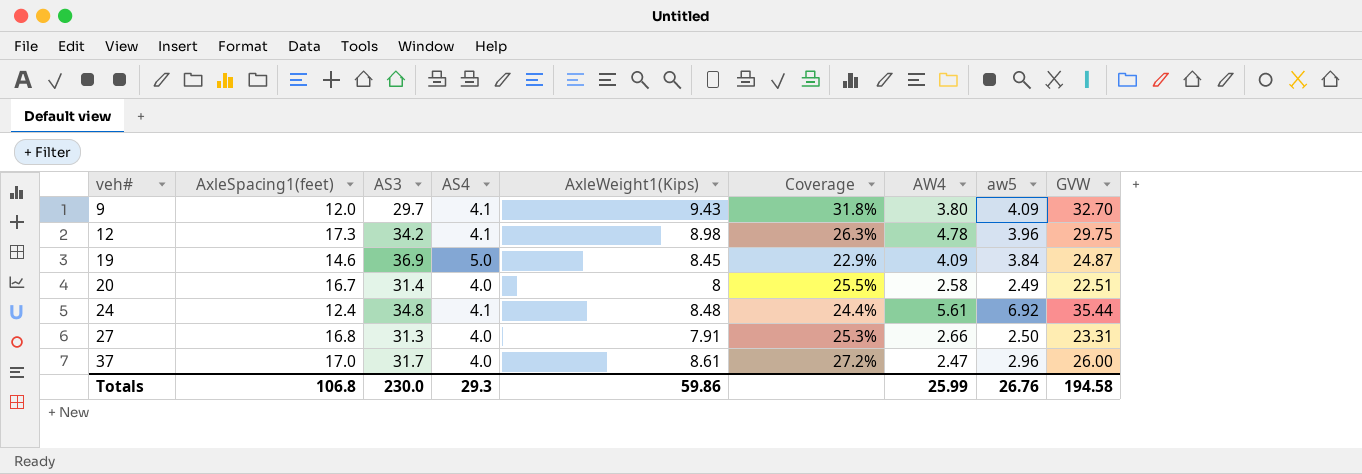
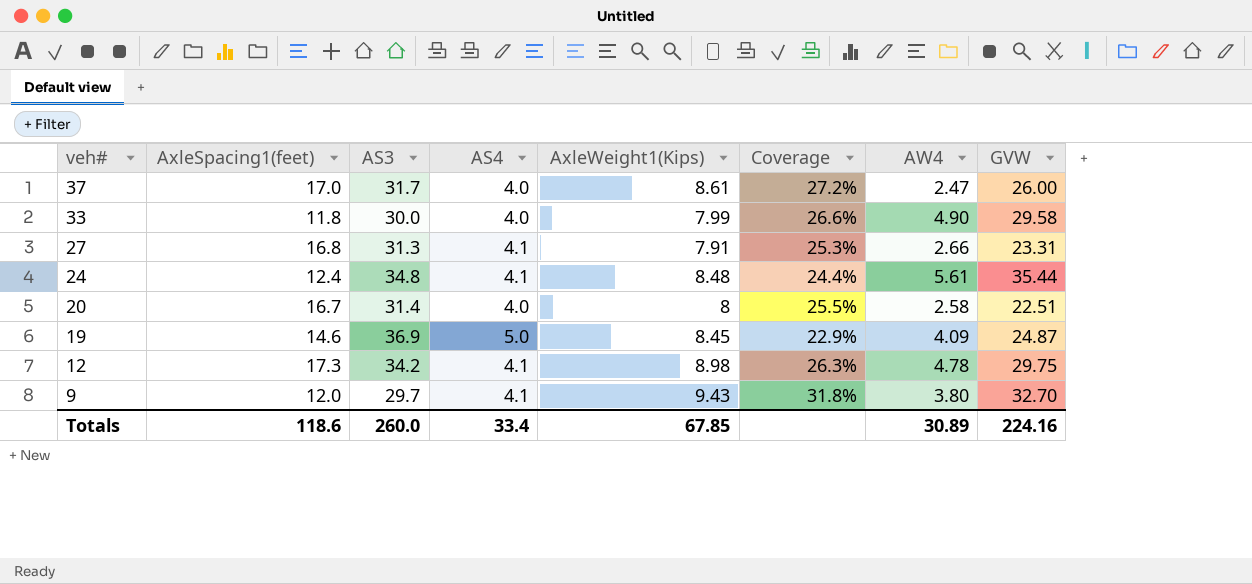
row order: veh# ascending -> veh# descending
column aw5 | position: 8 -> none
row 33: none -> 11.8 | 30.0 | 4.0 | 7.99 | 26.6% | 4.90 | 29.58
27 | AS4: 4.0 -> 4.1
Totals | AxleSpacing1(feet): 106.8 -> 118.6
Totals | AS3: 230.0 -> 260.0
Totals | AS4: 29.3 -> 33.4
Totals | AxleWeight1(Kips): 59.86 -> 67.85
Totals | AW4: 25.99 -> 30.89
Totals | GVW: 194.58 -> 224.16

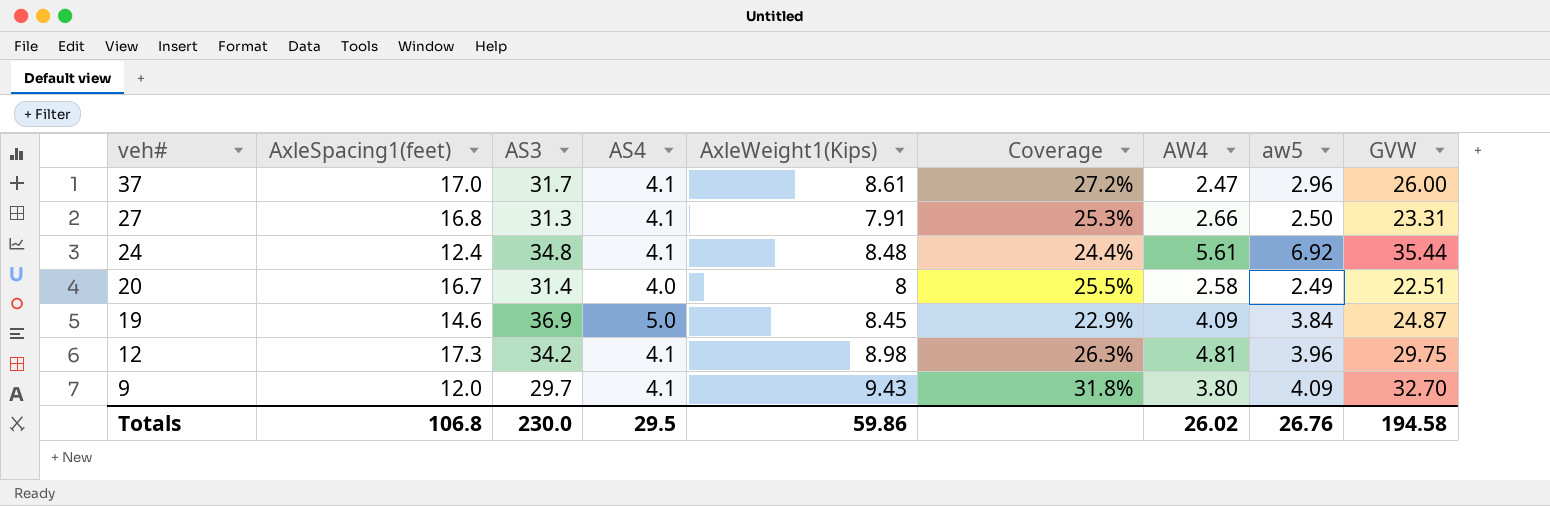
column aw5 | position: none -> 8
row 33: 11.8 | 30.0 | 4.0 | 7.99 | 26.6% | 4.90 | 29.58 -> none
37 | AS4: 4.0 -> 4.1
12 | AW4: 4.78 -> 4.81
Totals | AxleSpacing1(feet): 118.6 -> 106.8
Totals | AS3: 260.0 -> 230.0
Totals | AS4: 33.4 -> 29.5
Totals | AxleWeight1(Kips): 67.85 -> 59.86
Totals | AW4: 30.89 -> 26.02
Totals | GVW: 224.16 -> 194.58

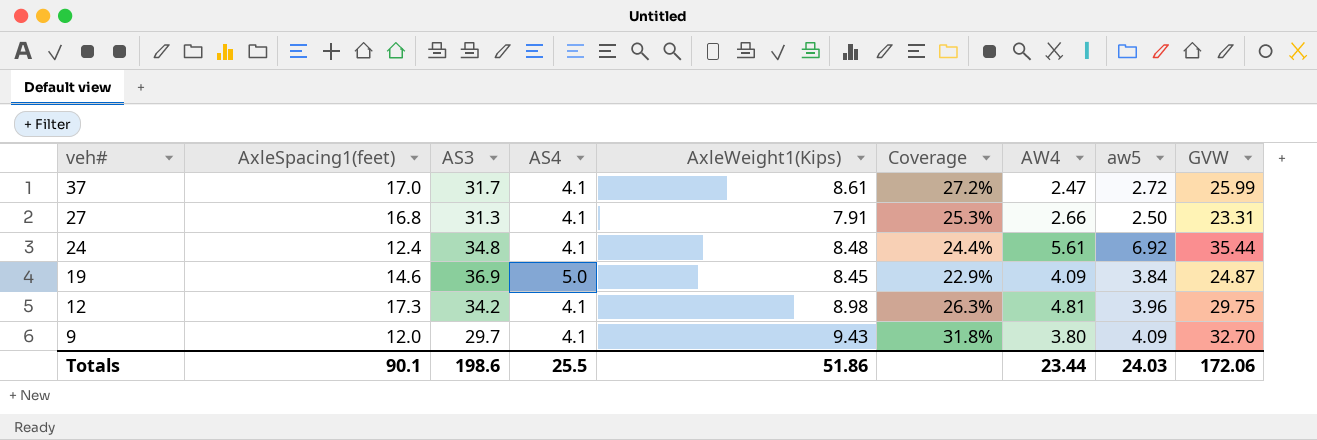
row 20: 16.7 | 31.4 | 4.0 | 8 | 25.5% | 2.58 | 2.49 | 22.51 -> none
37 | aw5: 2.96 -> 2.72
37 | GVW: 26.00 -> 25.99
Totals | AxleSpacing1(feet): 106.8 -> 90.1
Totals | AS3: 230.0 -> 198.6
Totals | AS4: 29.5 -> 25.5
Totals | AxleWeight1(Kips): 59.86 -> 51.86
Totals | AW4: 26.02 -> 23.44
Totals | aw5: 26.76 -> 24.03
Totals | GVW: 194.58 -> 172.06

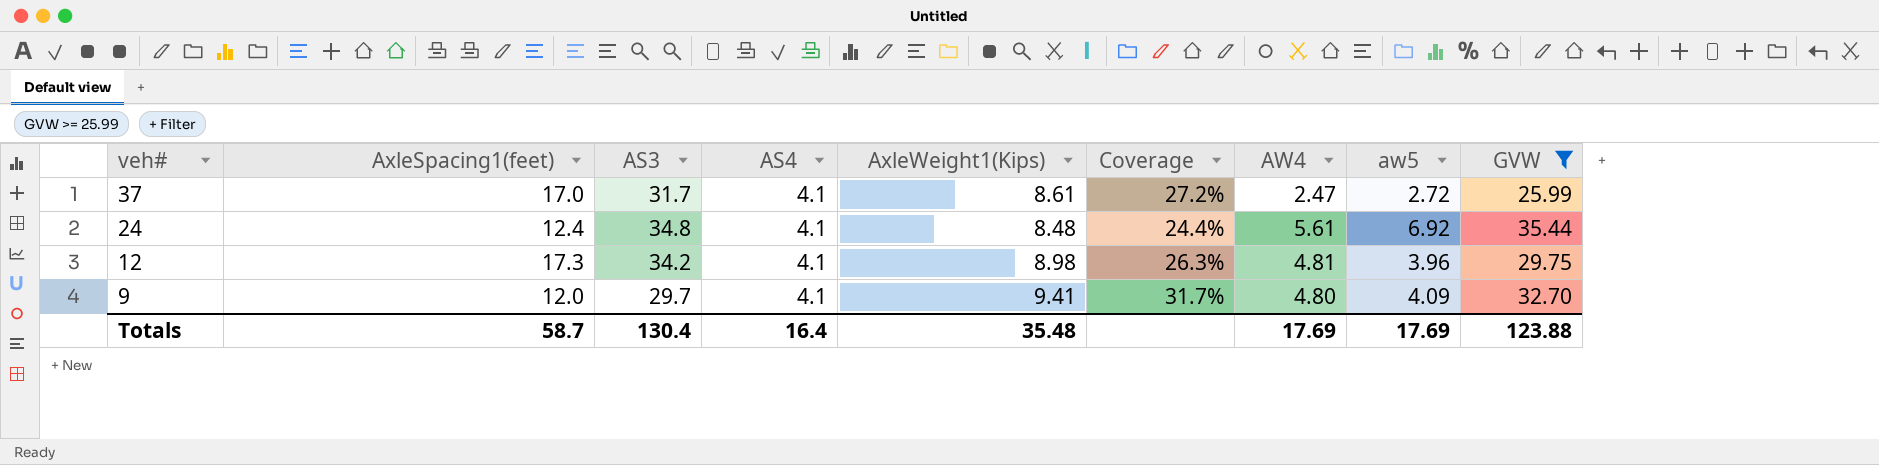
filter: none -> GVW >= 25.99
9 | AxleWeight1(Kips): 9.43 -> 9.41
9 | Coverage: 31.8% -> 31.7%
9 | AW4: 3.80 -> 4.80
Totals | AxleSpacing1(feet): 90.1 -> 58.7
Totals | AS3: 198.6 -> 130.4
Totals | AS4: 25.5 -> 16.4
Totals | AxleWeight1(Kips): 51.86 -> 35.48
Totals | AW4: 23.44 -> 17.69
Totals | aw5: 24.03 -> 17.69
Totals | GVW: 172.06 -> 123.88

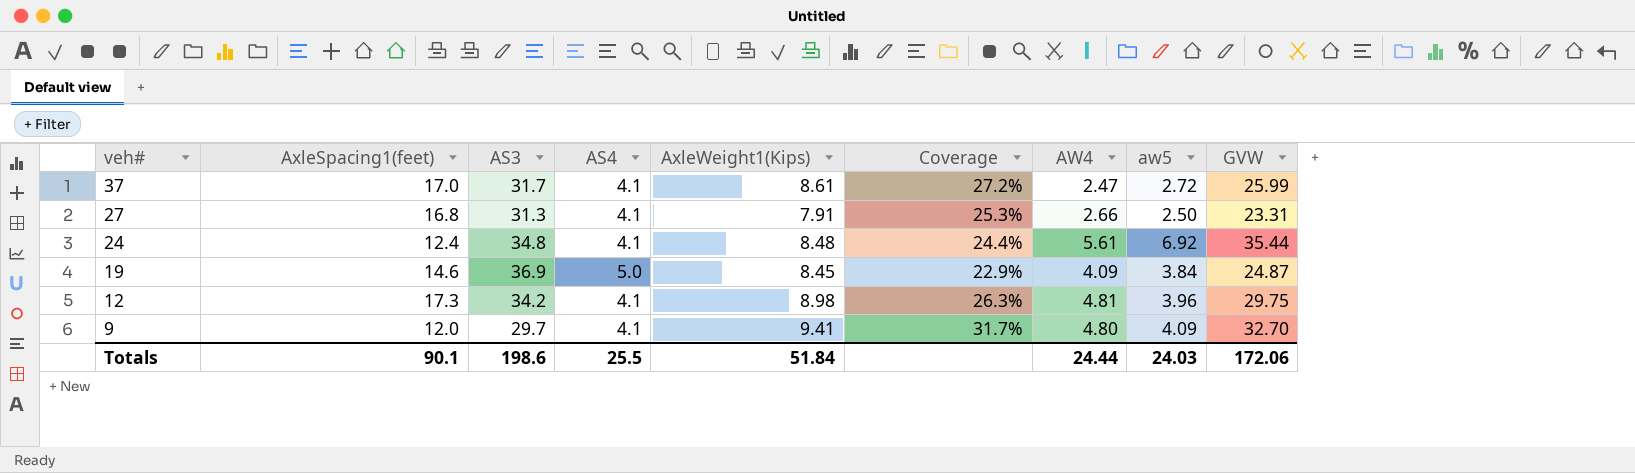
filter: GVW >= 25.99 -> none
Totals | AxleSpacing1(feet): 58.7 -> 90.1
Totals | AS3: 130.4 -> 198.6
Totals | AS4: 16.4 -> 25.5
Totals | AxleWeight1(Kips): 35.48 -> 51.84
Totals | AW4: 17.69 -> 24.44
Totals | aw5: 17.69 -> 24.03
Totals | GVW: 123.88 -> 172.06

